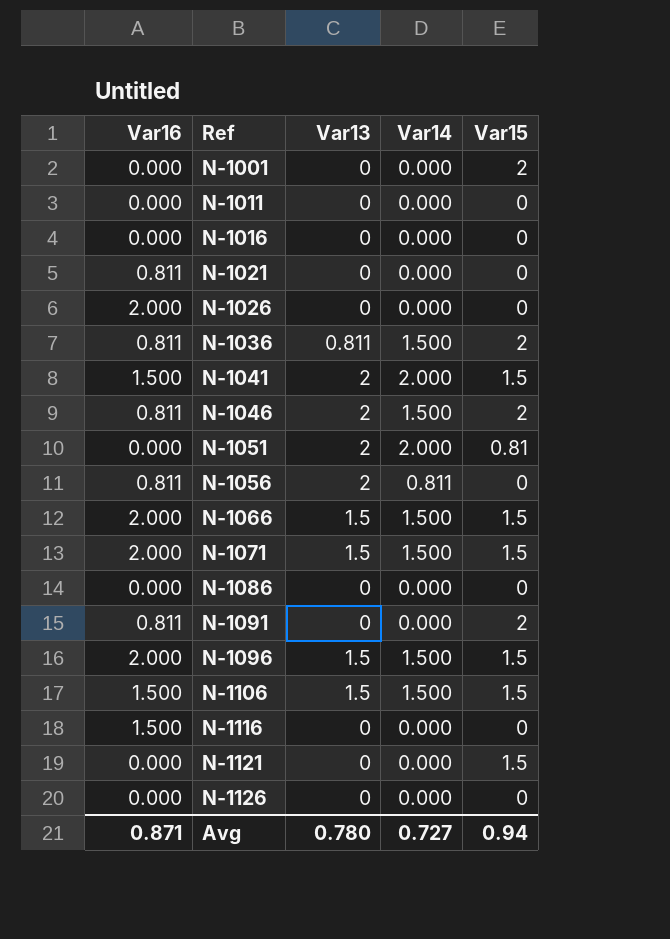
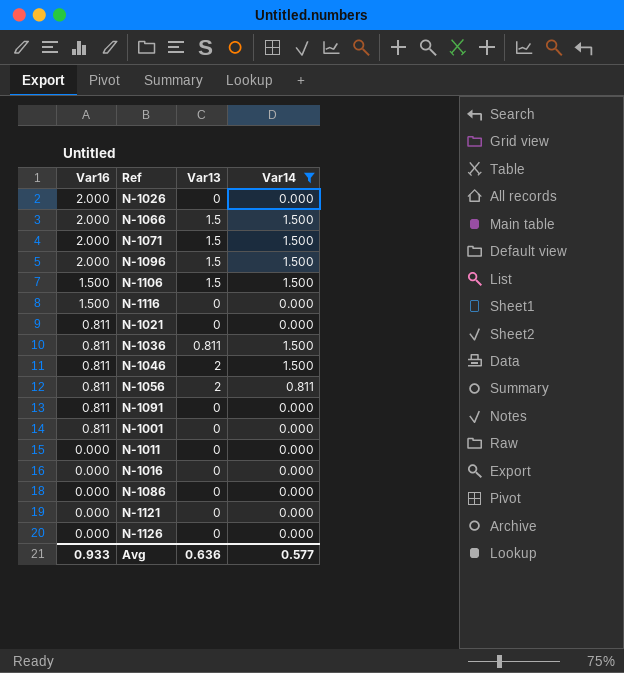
filter: none -> Var14 != 2.000
row order: Ref ascending -> Var16 descending
column Var15 | position: 5 -> none
N-1001 | Var16: 0.000 -> 0.811
Avg | Var16: 0.871 -> 0.933
Avg | Var13: 0.780 -> 0.636
Avg | Var14: 0.727 -> 0.577

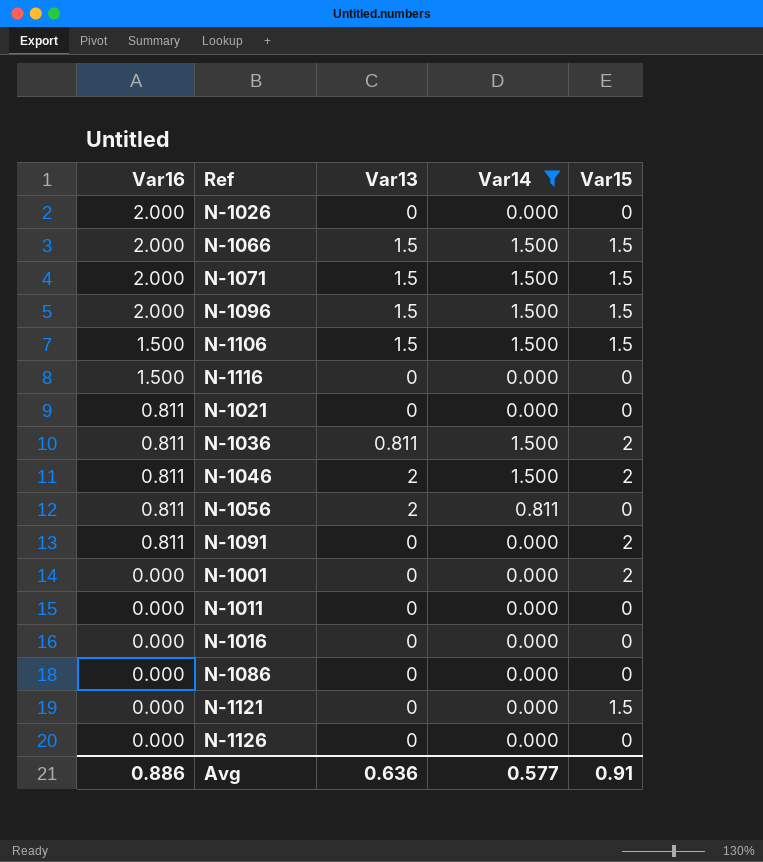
column Var15 | position: none -> 5
N-1001 | Var16: 0.811 -> 0.000
Avg | Var16: 0.933 -> 0.886

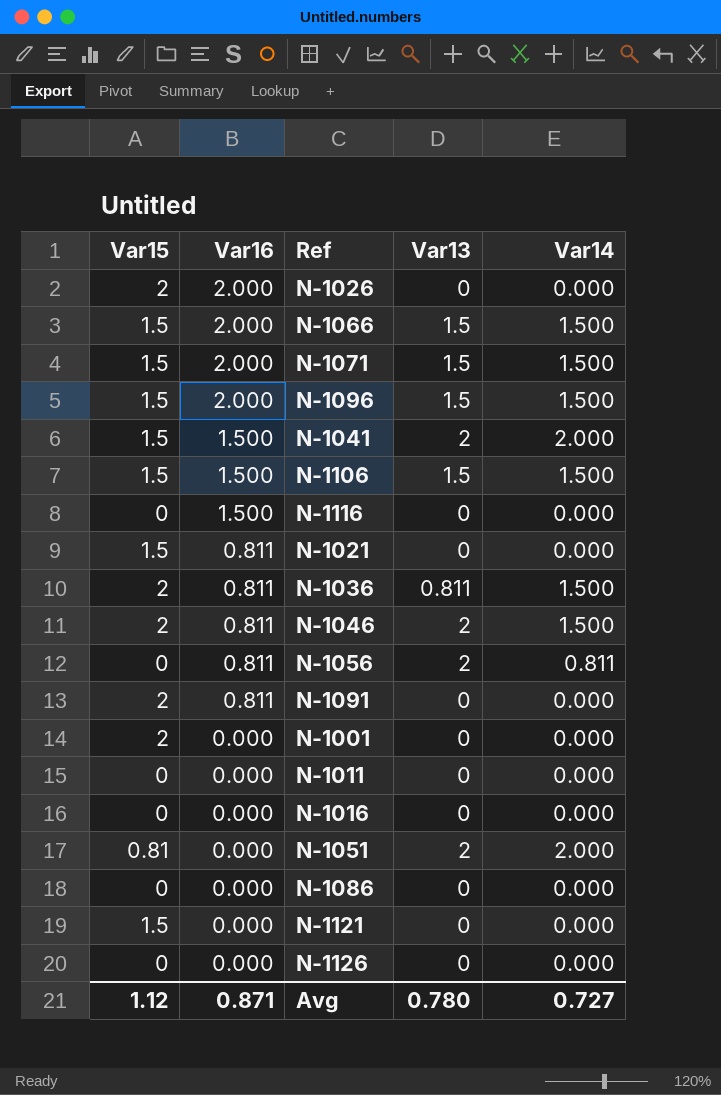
filter: Var14 != 2.000 -> none
column Var15 | position: 5 -> 1
N-1026 | Var15: 0 -> 2
N-1021 | Var15: 0 -> 1.5
Avg | Var15: 0.91 -> 1.12
Avg | Var16: 0.886 -> 0.871
Avg | Var13: 0.636 -> 0.780
Avg | Var14: 0.577 -> 0.727

